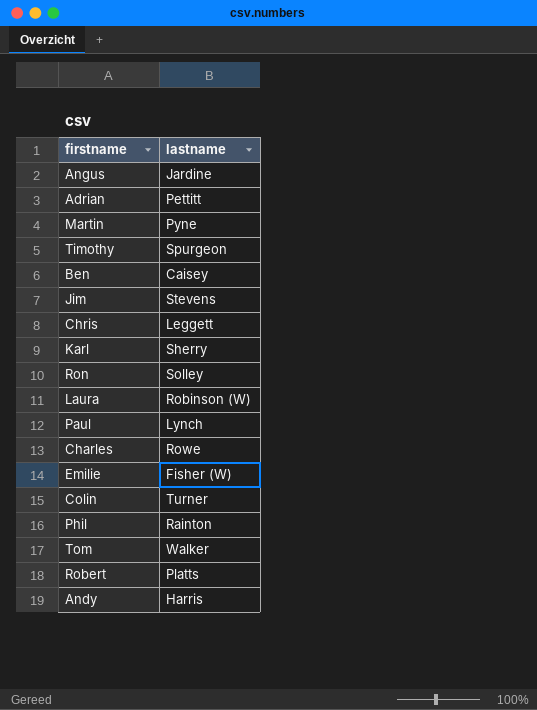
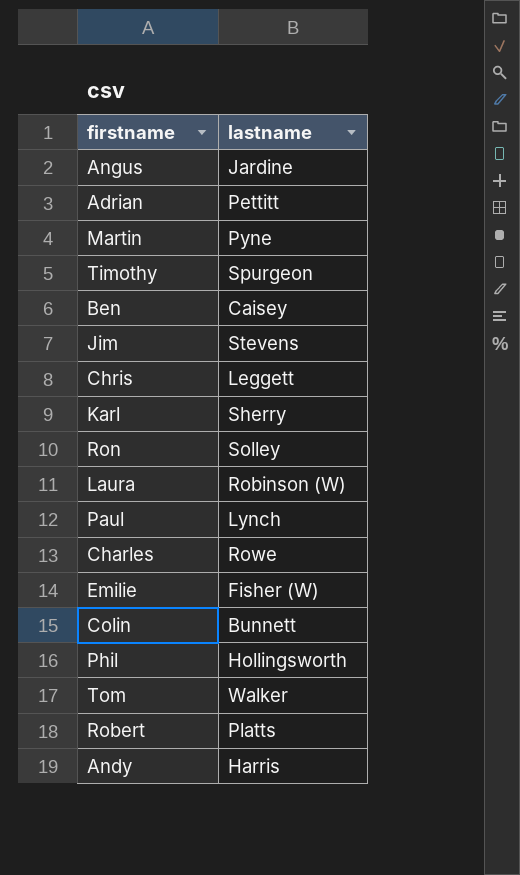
Colin | lastname: Turner -> Bunnett
Phil | lastname: Rainton -> Hollingsworth

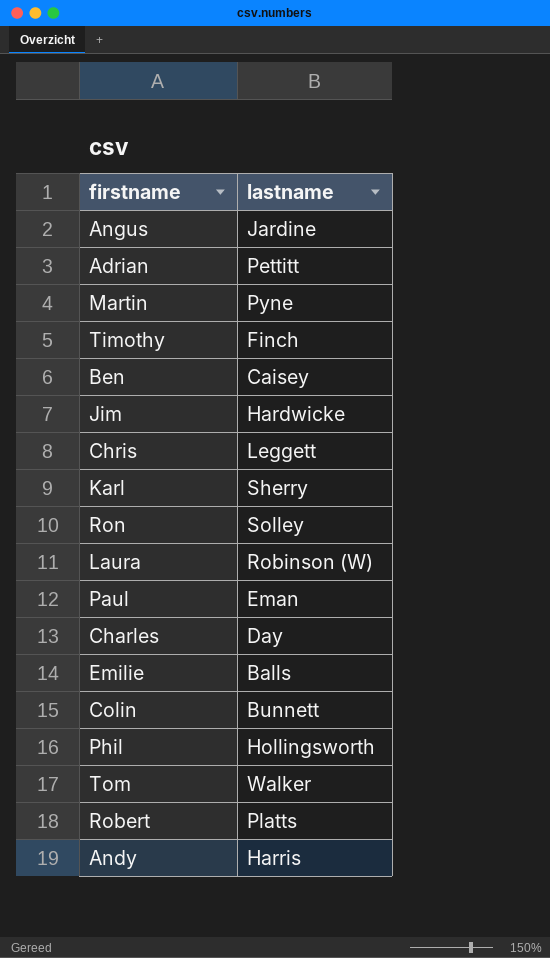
Timothy | lastname: Spurgeon -> Finch
Jim | lastname: Stevens -> Hardwicke
Paul | lastname: Lynch -> Eman
Charles | lastname: Rowe -> Day
Emilie | lastname: Fisher (W) -> Balls

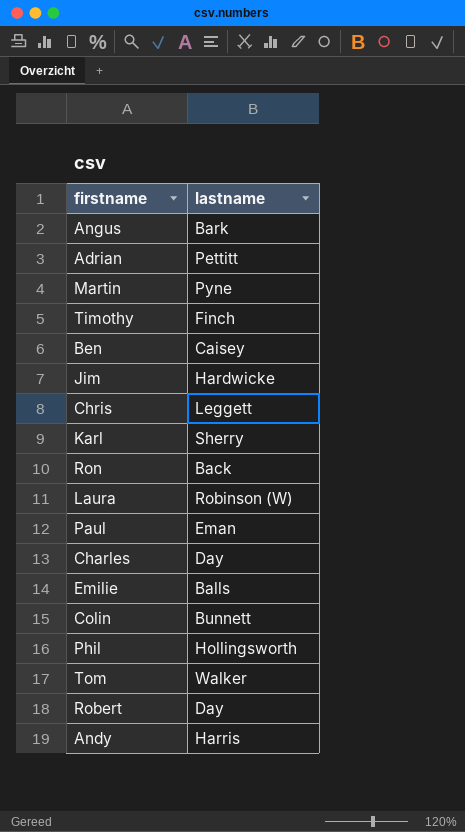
Angus | lastname: Jardine -> Bark
Ron | lastname: Solley -> Back
Robert | lastname: Platts -> Day

